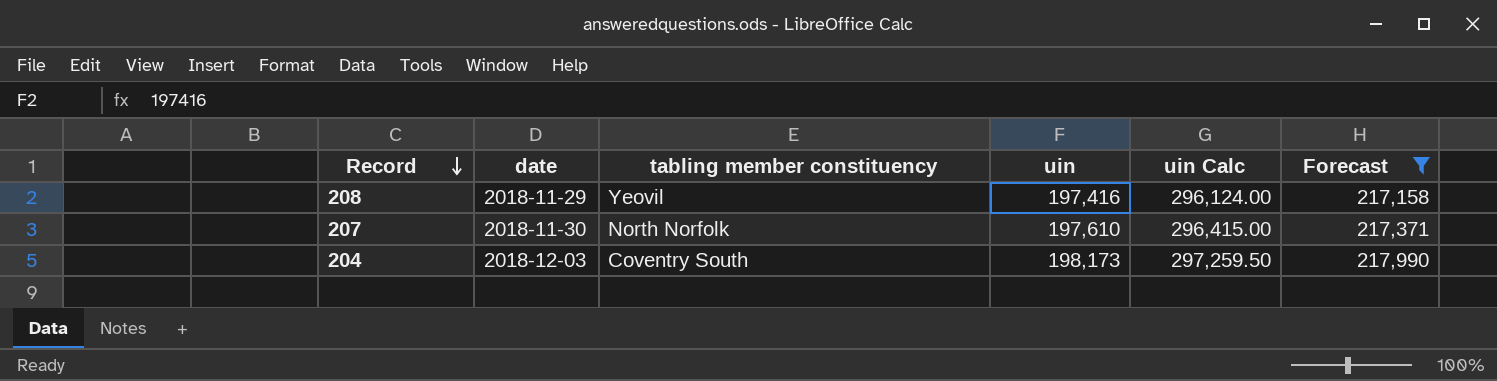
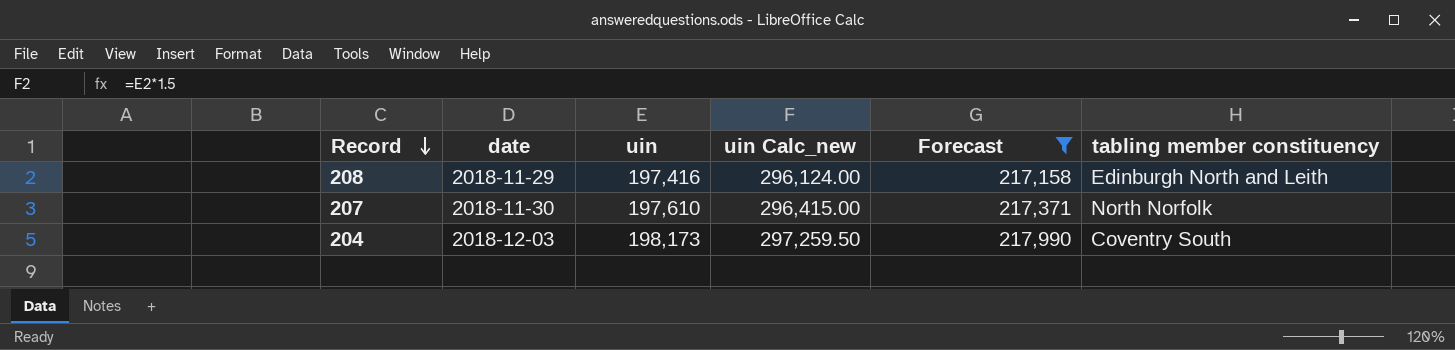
column name: uin Calc -> uin Calc_new
column tabling member constituency | position: 3 -> 6
208 | tabling member constituency: Yeovil -> Edinburgh North and Leith

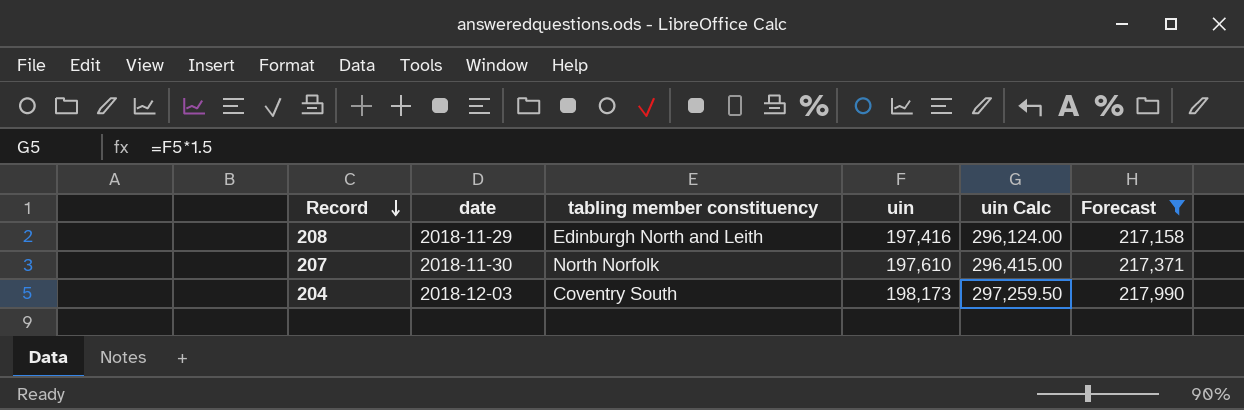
column tabling member constituency | position: 6 -> 3
column name: uin Calc_new -> uin Calc

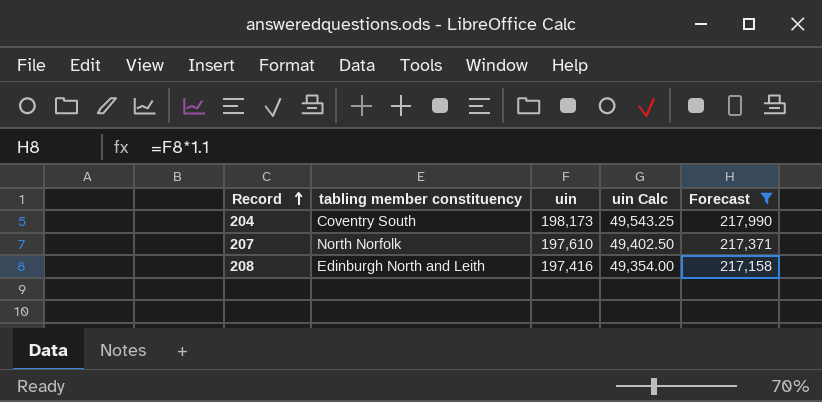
row order: Record descending -> Record ascending
column date | position: 2 -> none
column uin Calc | formula: [uin] * 1.5 -> [uin] * 0.25

